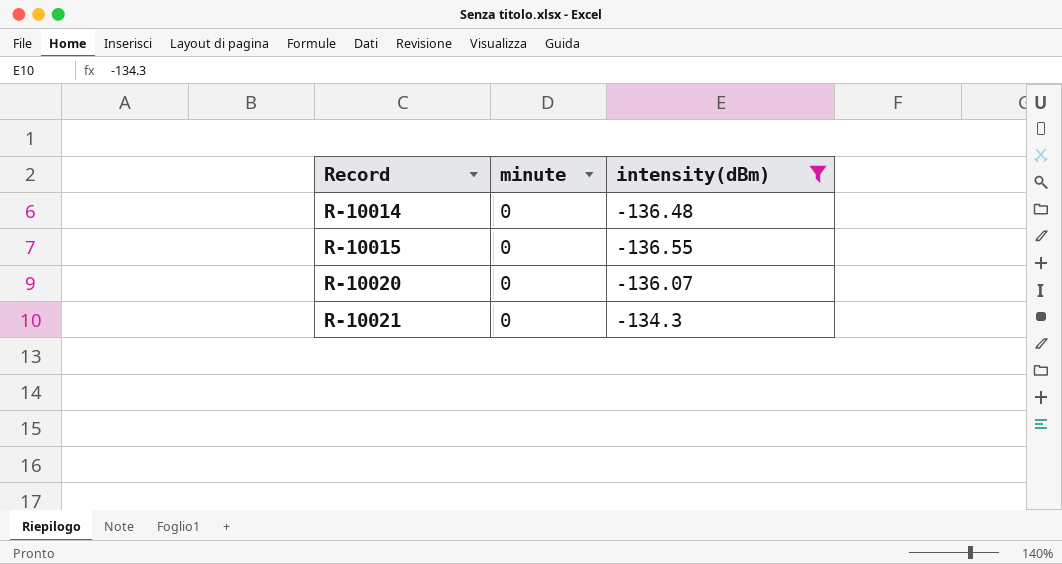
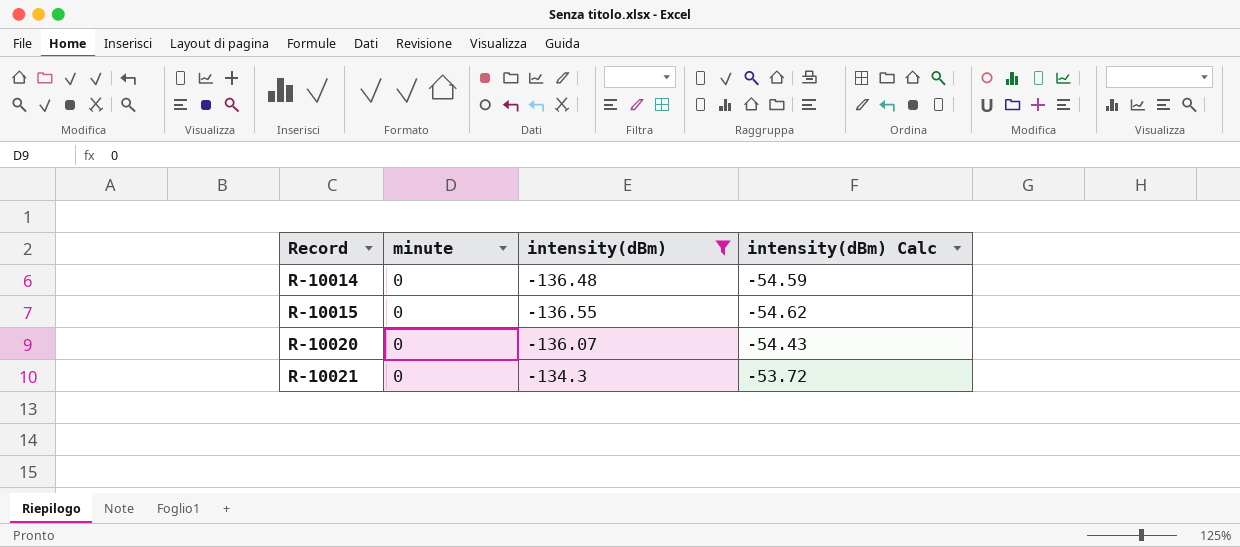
column intensity(dBm) Calc | formula: none -> [intensity(dBm)] * 0.4

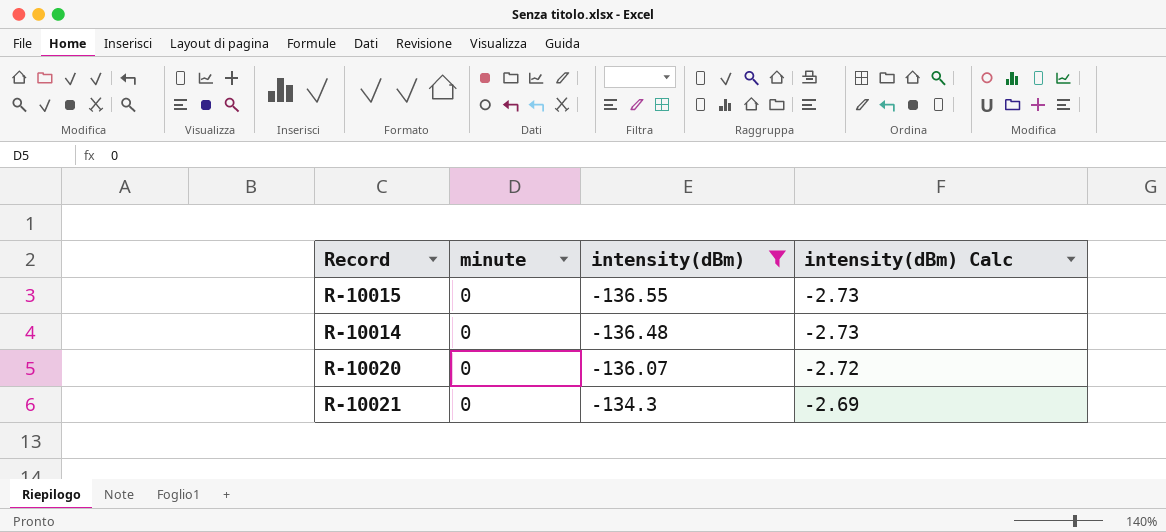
row order: Record ascending -> intensity(dBm) ascending
column intensity(dBm) Calc | formula: [intensity(dBm)] * 0.4 -> [intensity(dBm)] * 0.02

